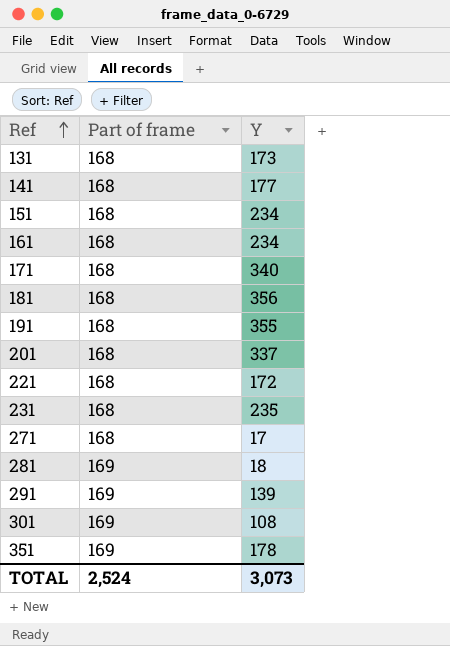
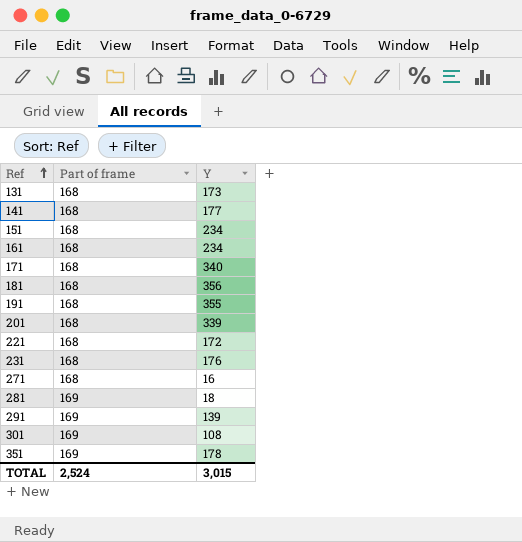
201 | Y: 337 -> 339
231 | Y: 235 -> 176
271 | Y: 17 -> 16
TOTAL | Y: 3,073 -> 3,015

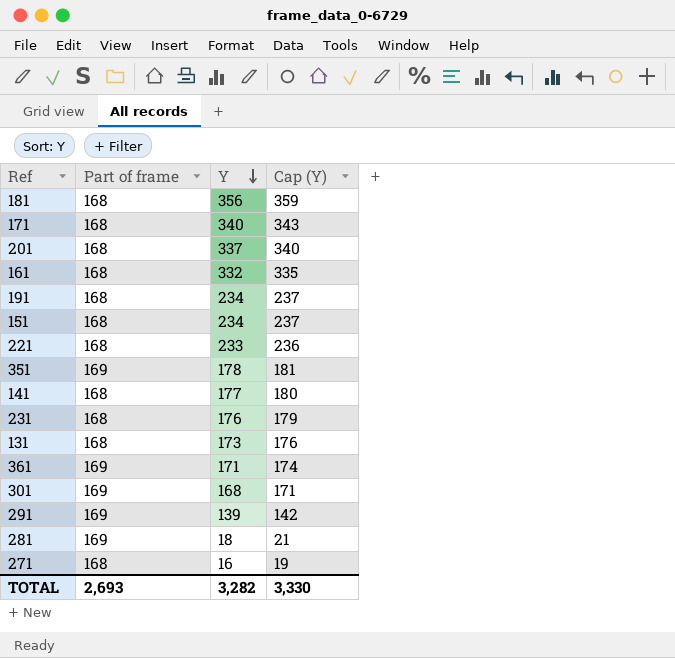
row order: Ref ascending -> Y descending
column Cap (Y) | formula: none -> [Y] + 3
201 | Y: 339 -> 337
161 | Y: 234 -> 332
191 | Y: 355 -> 234
221 | Y: 172 -> 233
row 361: none -> 169 | 171 | 174
301 | Y: 108 -> 168
TOTAL | Part of frame: 2,524 -> 2,693
TOTAL | Y: 3,015 -> 3,282

